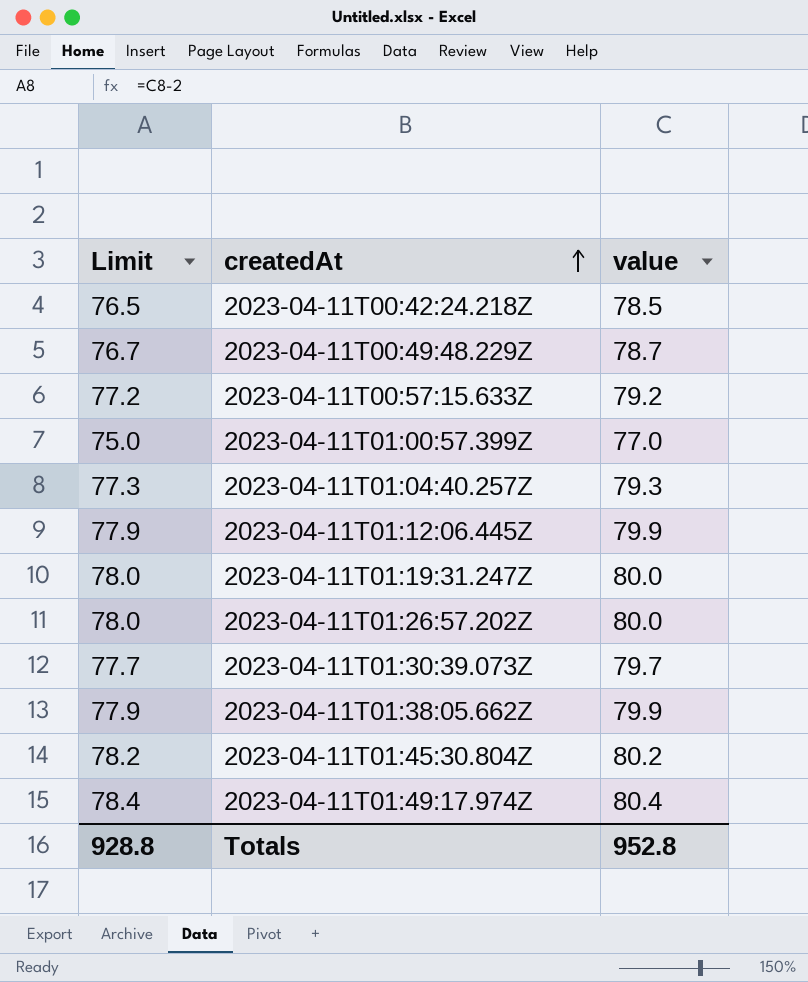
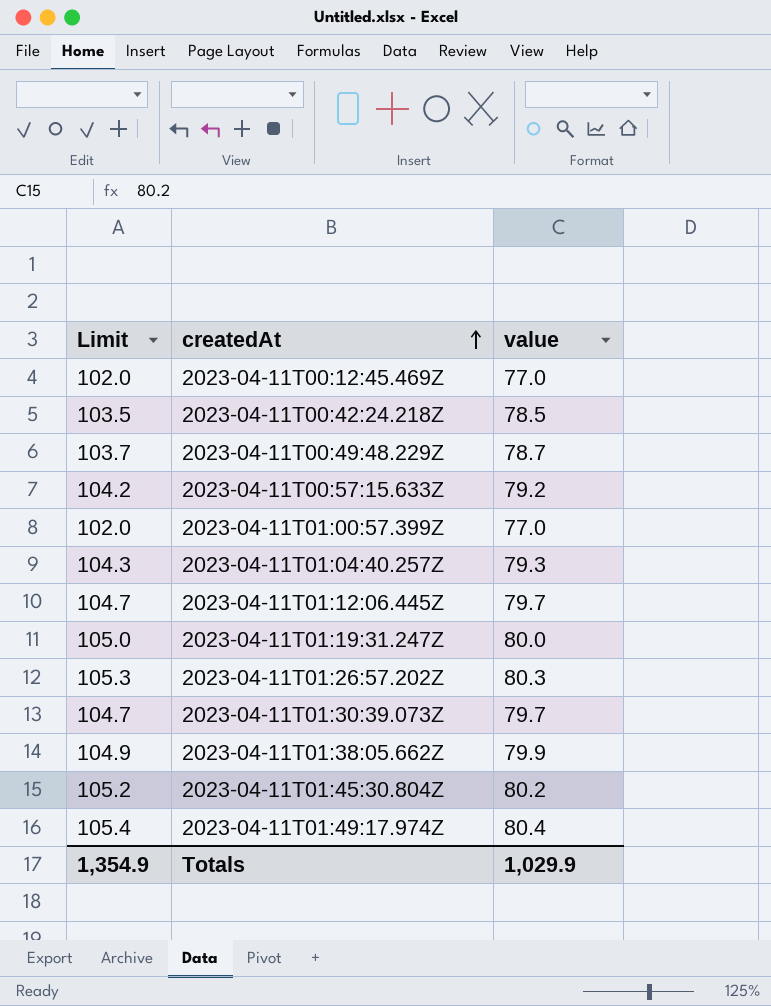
column Limit | formula: [value] - 2 -> [value] + 25
row 2023-04-11T00:12:45.469Z: none -> 102.0 | 77.0
2023-04-11T01:12:06.445Z | value: 79.9 -> 79.7
2023-04-11T01:26:57.202Z | value: 80.0 -> 80.3
Totals | Limit: 928.8 -> 1,354.9
Totals | value: 952.8 -> 1,029.9

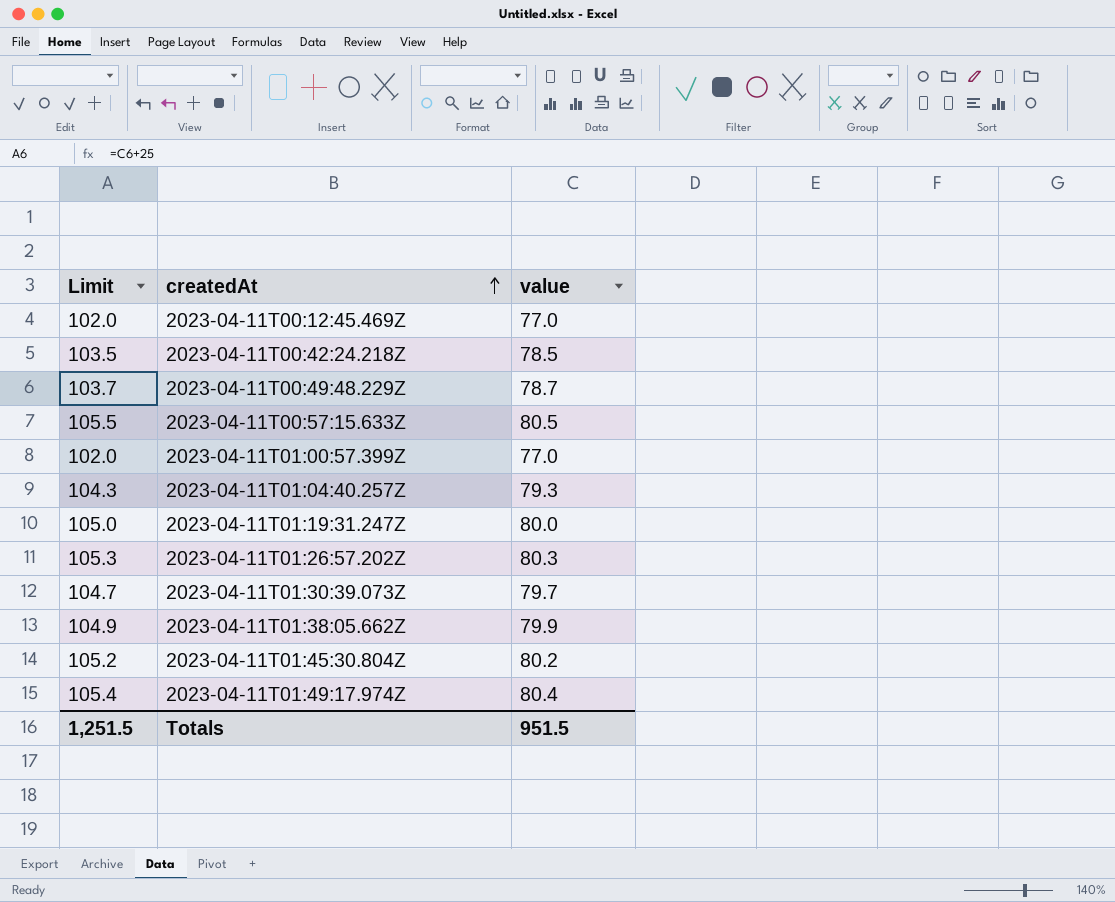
row 2023-04-11T01:12:06.445Z: 104.7 | 79.7 -> none
2023-04-11T00:57:15.633Z | Limit: 104.2 -> 105.5
2023-04-11T00:57:15.633Z | value: 79.2 -> 80.5
Totals | Limit: 1,354.9 -> 1,251.5
Totals | value: 1,029.9 -> 951.5

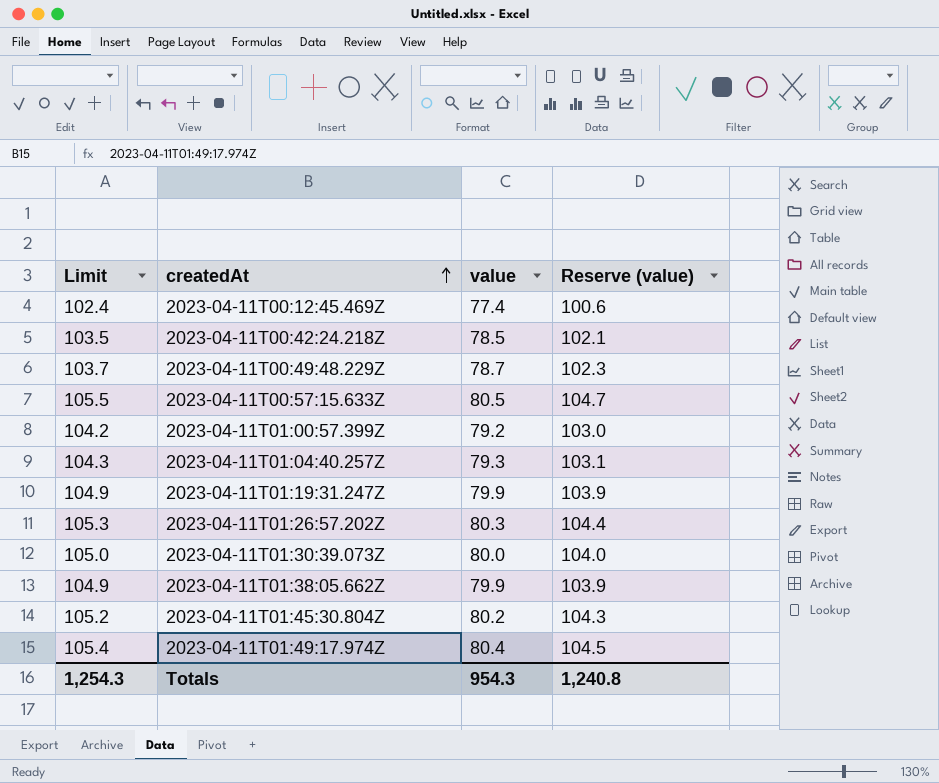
column Reserve (value) | formula: none -> [value] * 1.3
2023-04-11T00:12:45.469Z | Limit: 102.0 -> 102.4
2023-04-11T00:12:45.469Z | value: 77.0 -> 77.4
2023-04-11T01:00:57.399Z | Limit: 102.0 -> 104.2
2023-04-11T01:00:57.399Z | value: 77.0 -> 79.2
2023-04-11T01:19:31.247Z | Limit: 105.0 -> 104.9
2023-04-11T01:19:31.247Z | value: 80.0 -> 79.9
2023-04-11T01:30:39.073Z | Limit: 104.7 -> 105.0
2023-04-11T01:30:39.073Z | value: 79.7 -> 80.0
Totals | Limit: 1,251.5 -> 1,254.3
Totals | value: 951.5 -> 954.3

